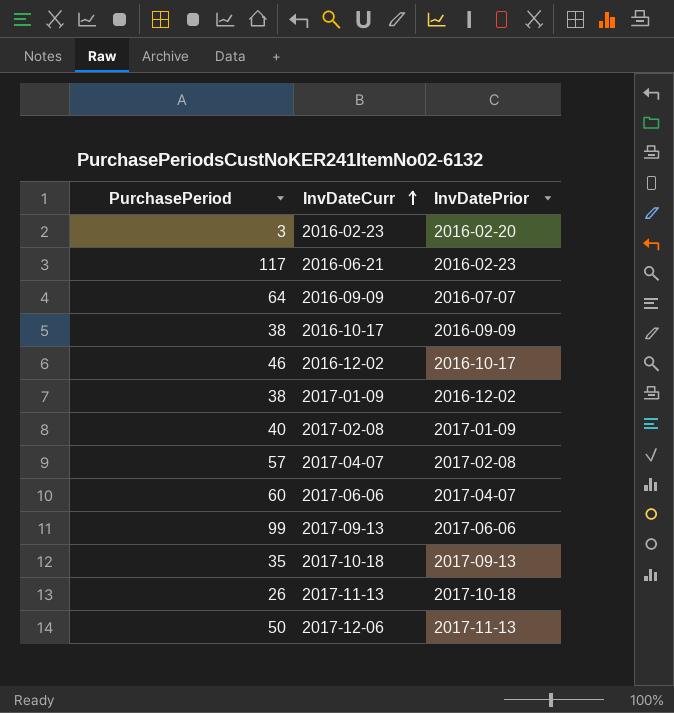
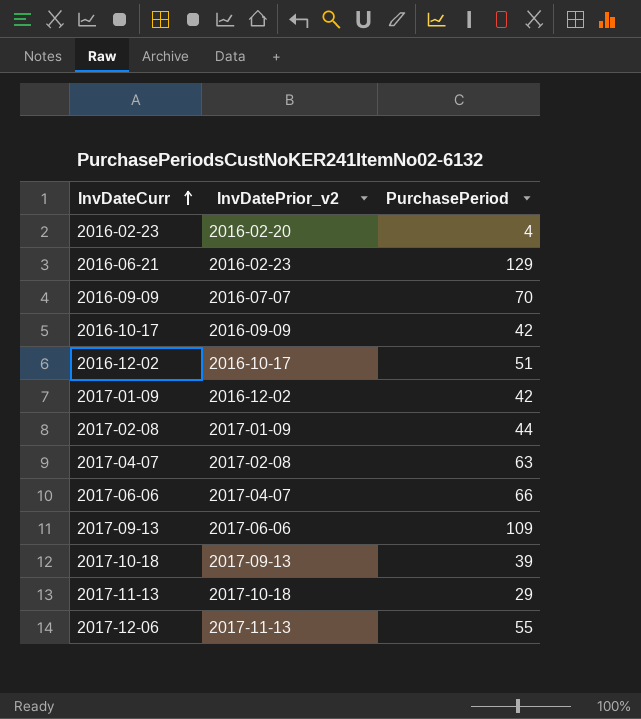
column name: InvDatePrior -> InvDatePrior_v2
column PurchasePeriod | position: 1 -> 3
2016-02-23 | PurchasePeriod: 3 -> 4
2016-06-21 | PurchasePeriod: 117 -> 129
2016-09-09 | PurchasePeriod: 64 -> 70
2016-10-17 | PurchasePeriod: 38 -> 42
2016-12-02 | PurchasePeriod: 46 -> 51
2017-01-09 | PurchasePeriod: 38 -> 42
2017-02-08 | PurchasePeriod: 40 -> 44
2017-04-07 | PurchasePeriod: 57 -> 63
2017-06-06 | PurchasePeriod: 60 -> 66
2017-09-13 | PurchasePeriod: 99 -> 109
2017-10-18 | PurchasePeriod: 35 -> 39
2017-11-13 | PurchasePeriod: 26 -> 29
2017-12-06 | PurchasePeriod: 50 -> 55

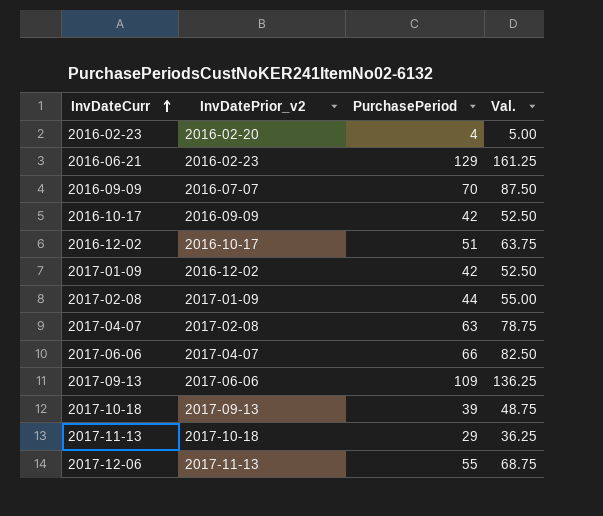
column Val. | formula: none -> [PurchasePeriod] * 1.25

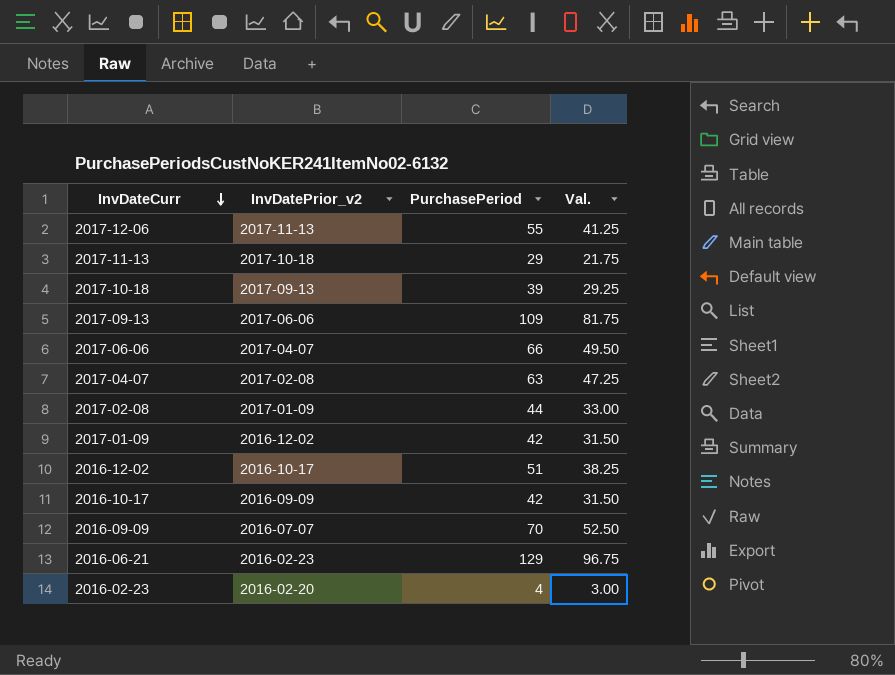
row order: InvDateCurr ascending -> InvDateCurr descending
column Val. | formula: [PurchasePeriod] * 1.25 -> [PurchasePeriod] * 0.75

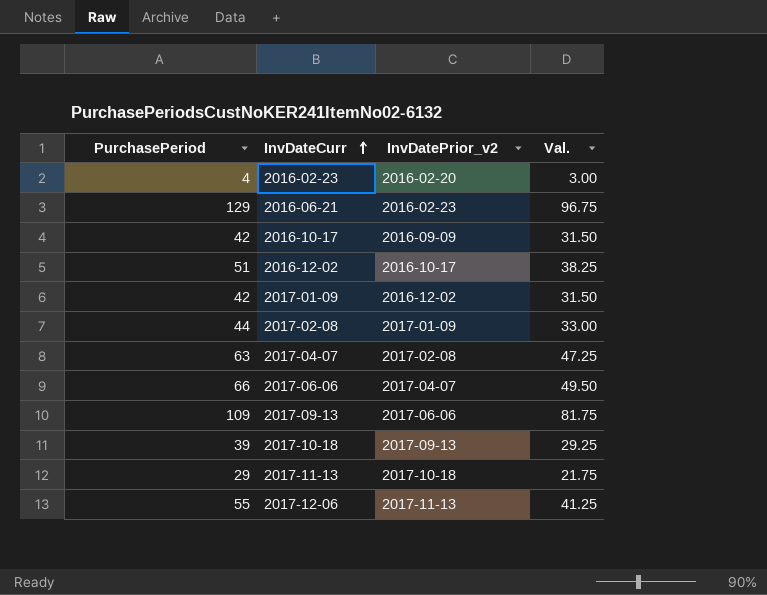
row order: InvDateCurr descending -> InvDateCurr ascending
column PurchasePeriod | position: 3 -> 1
row 2016-09-09: 2016-07-07 | 70 | 52.50 -> none

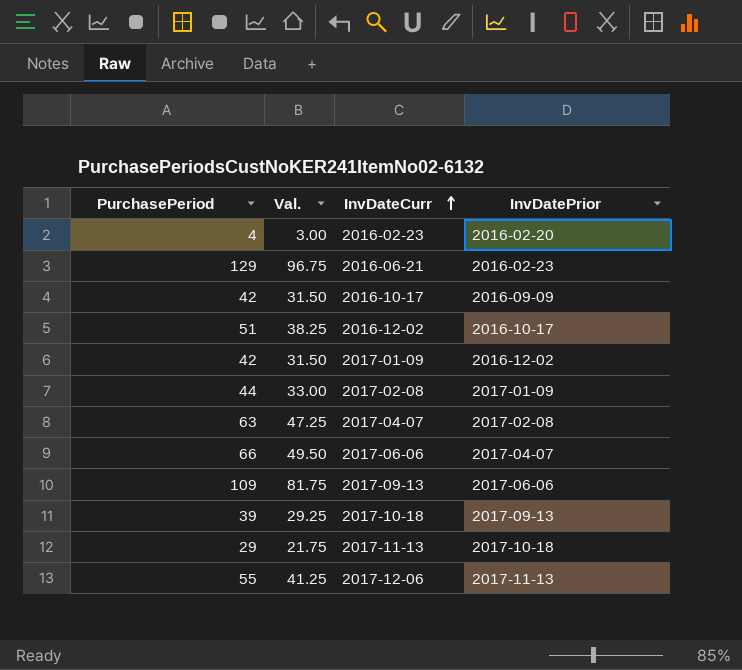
column Val. | position: 4 -> 2
column name: InvDatePrior_v2 -> InvDatePrior

